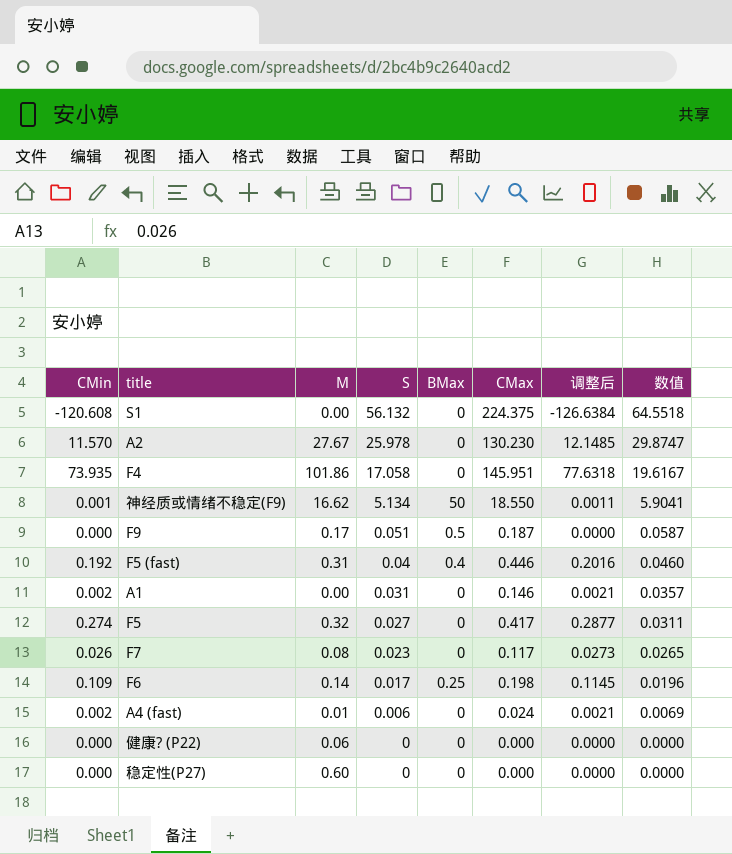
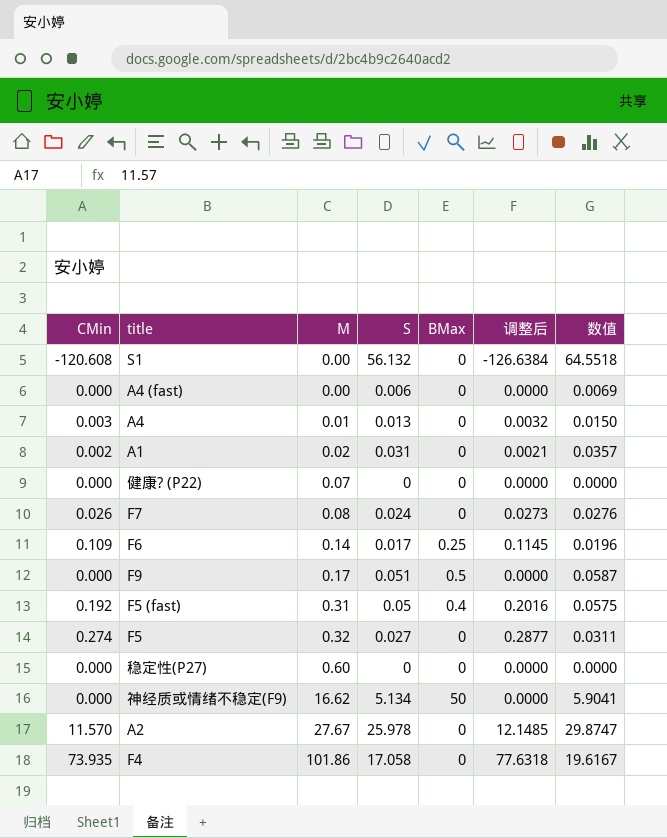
row order: S descending -> M ascending
column CMax | position: 6 -> none
A4 (fast) | CMin: 0.002 -> 0.000
A4 (fast) | M: 0.01 -> 0.00
A4 (fast) | 调整后: 0.0021 -> 0.0000
row A4: none -> 0.003 | 0.01 | 0.013 | 0 | 0.0032 | 0.0150
A1 | M: 0.00 -> 0.02
健康? (P22) | M: 0.06 -> 0.07
F7 | S: 0.023 -> 0.024
F7 | 数值: 0.0265 -> 0.0276
F5 (fast) | S: 0.04 -> 0.05
F5 (fast) | 数值: 0.0460 -> 0.0575
神经质或情绪不稳定(F9) | CMin: 0.001 -> 0.000
神经质或情绪不稳定(F9) | 调整后: 0.0011 -> 0.0000

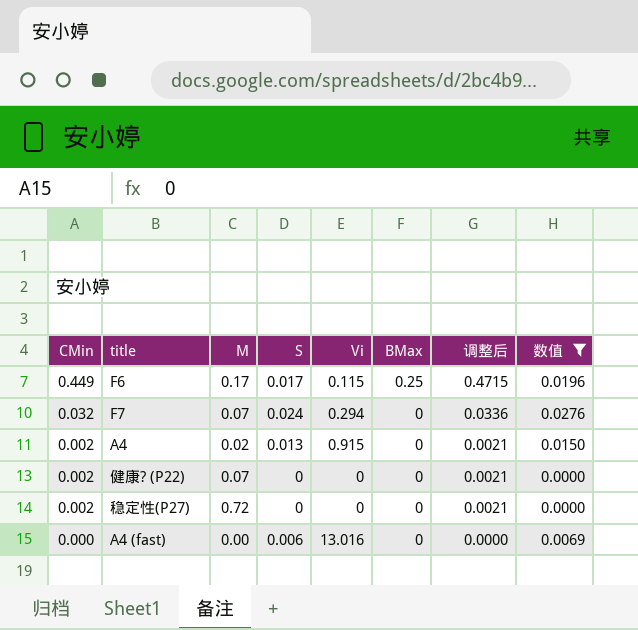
filter: none -> 数值 <= 0.0276
row order: M ascending -> CMin descending
column Vi | position: none -> 5
F6 | CMin: 0.109 -> 0.449
F6 | M: 0.14 -> 0.17
F6 | 调整后: 0.1145 -> 0.4715
F7 | CMin: 0.026 -> 0.032
F7 | M: 0.08 -> 0.07
F7 | 调整后: 0.0273 -> 0.0336
A4 | CMin: 0.003 -> 0.002
A4 | M: 0.01 -> 0.02
A4 | 调整后: 0.0032 -> 0.0021
健康? (P22) | CMin: 0.000 -> 0.002
健康? (P22) | 调整后: 0.0000 -> 0.0021
稳定性(P27) | CMin: 0.000 -> 0.002
稳定性(P27) | M: 0.60 -> 0.72
稳定性(P27) | 调整后: 0.0000 -> 0.0021

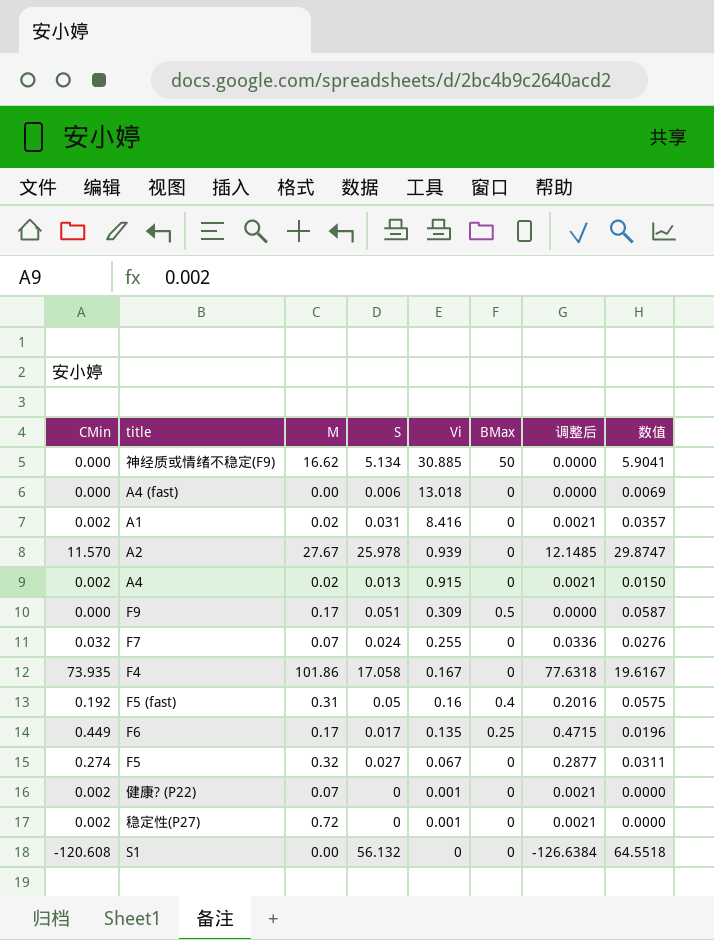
filter: 数值 <= 0.0276 -> none
row order: CMin descending -> Vi descending
A4 (fast) | Vi: 13.016 -> 13.018
F7 | Vi: 0.294 -> 0.255
F6 | Vi: 0.115 -> 0.135
健康? (P22) | Vi: 0 -> 0.001
稳定性(P27) | Vi: 0 -> 0.001

